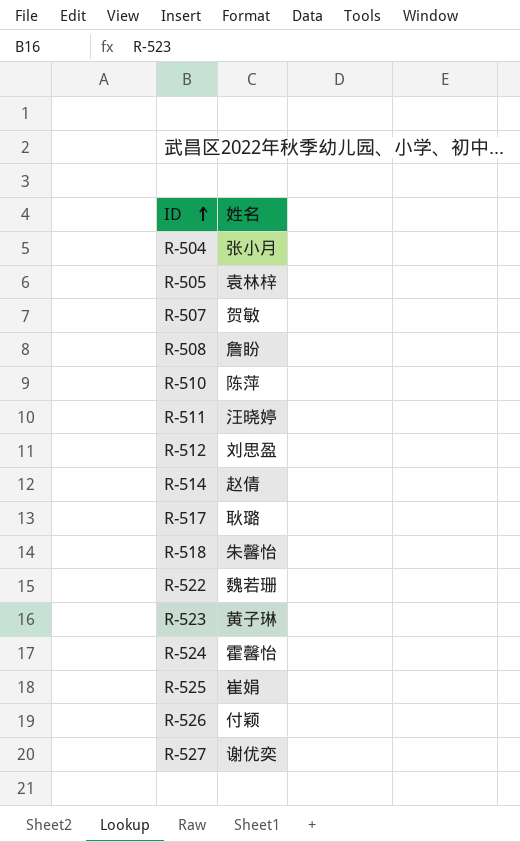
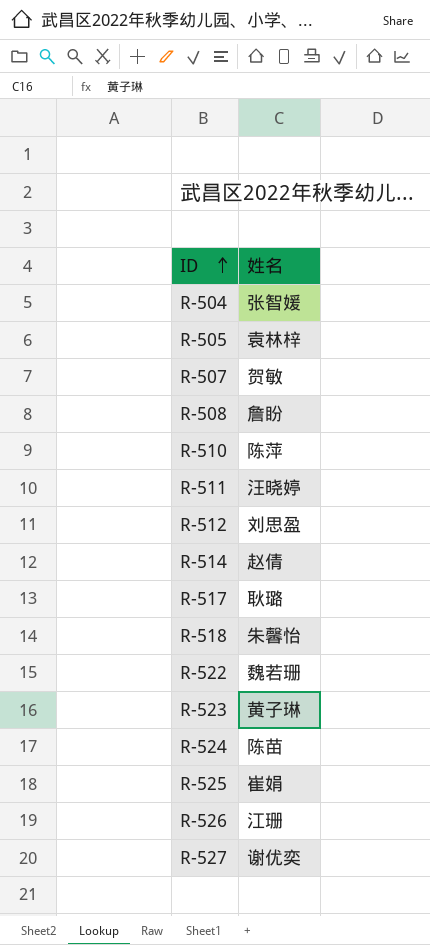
R-504 | 姓名: 张小月 -> 张智媛
R-524 | 姓名: 霍馨怡 -> 陈苗
R-526 | 姓名: 付颖 -> 江珊

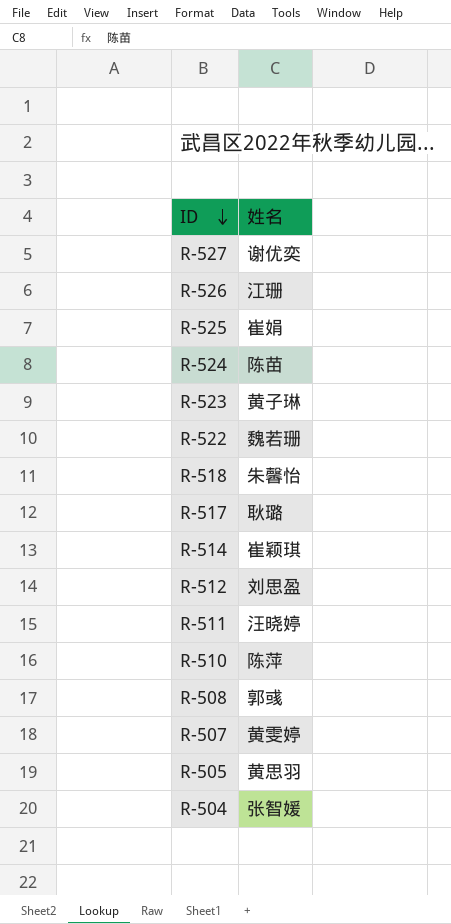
row order: ID ascending -> ID descending
R-514 | 姓名: 赵倩 -> 崔颖琪
R-508 | 姓名: 詹盼 -> 郭彧
R-507 | 姓名: 贺敏 -> 黄雯婷
R-505 | 姓名: 袁林梓 -> 黄思羽

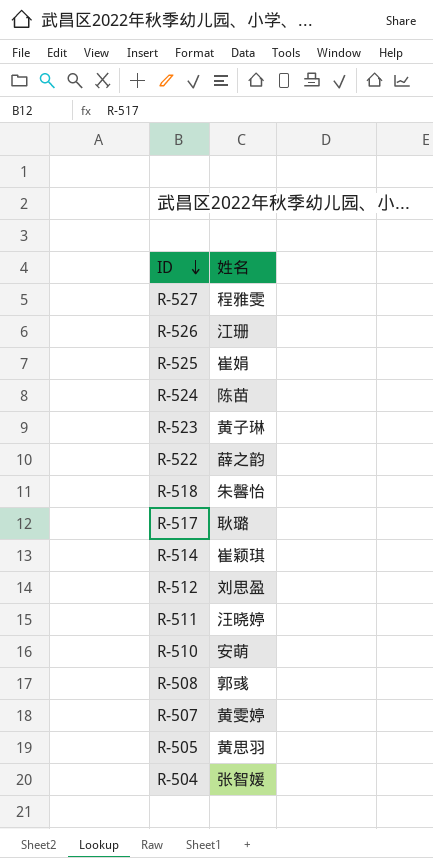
R-527 | 姓名: 谢优奕 -> 程雅雯
R-522 | 姓名: 魏若珊 -> 薛之韵
R-510 | 姓名: 陈萍 -> 安萌

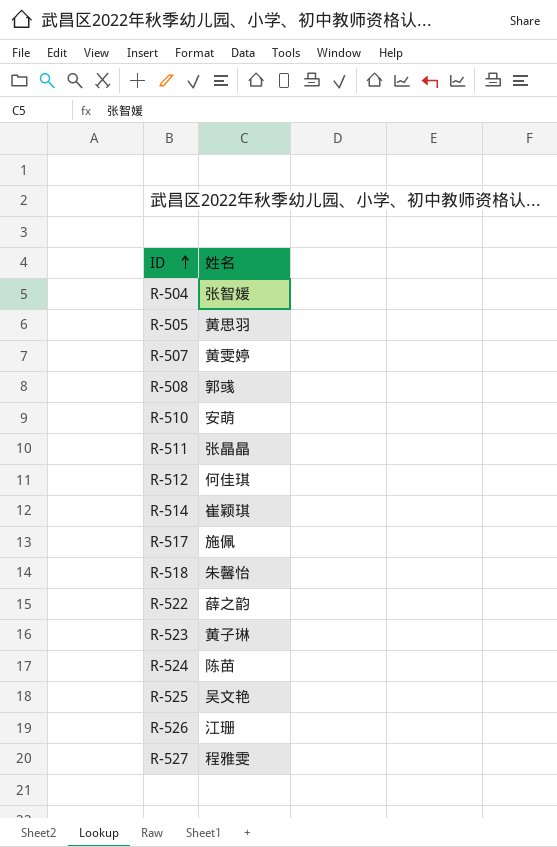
row order: ID descending -> ID ascending
R-511 | 姓名: 汪晓婷 -> 张晶晶
R-512 | 姓名: 刘思盈 -> 何佳琪
R-517 | 姓名: 耿璐 -> 施佩
R-525 | 姓名: 崔娟 -> 吴文艳

